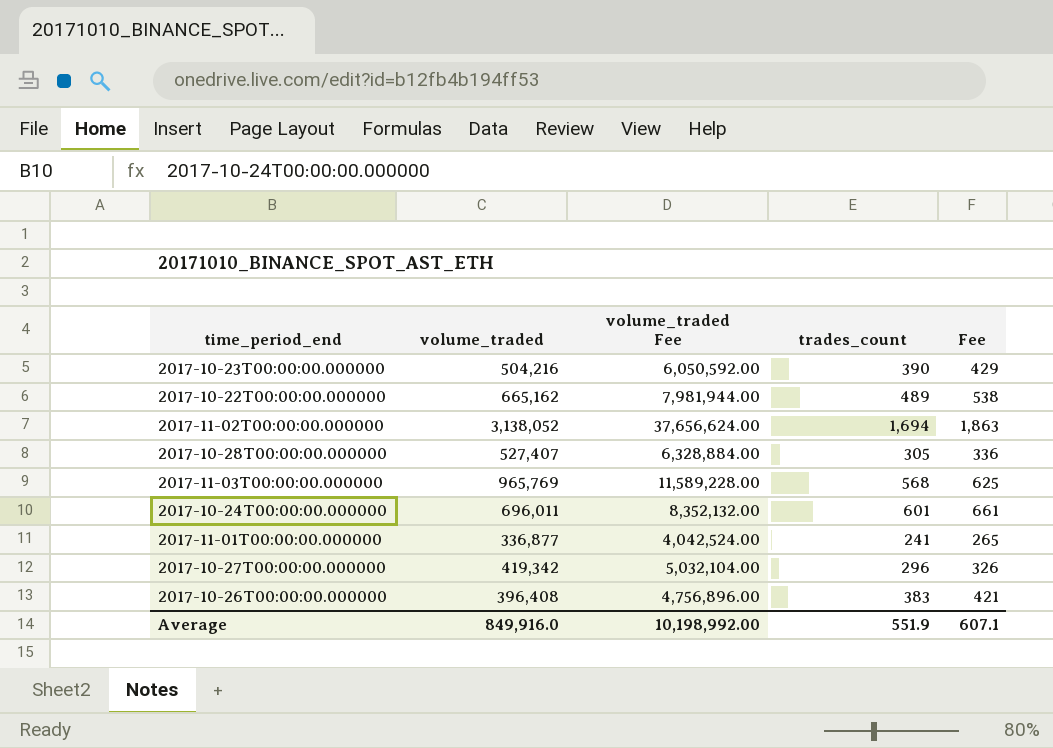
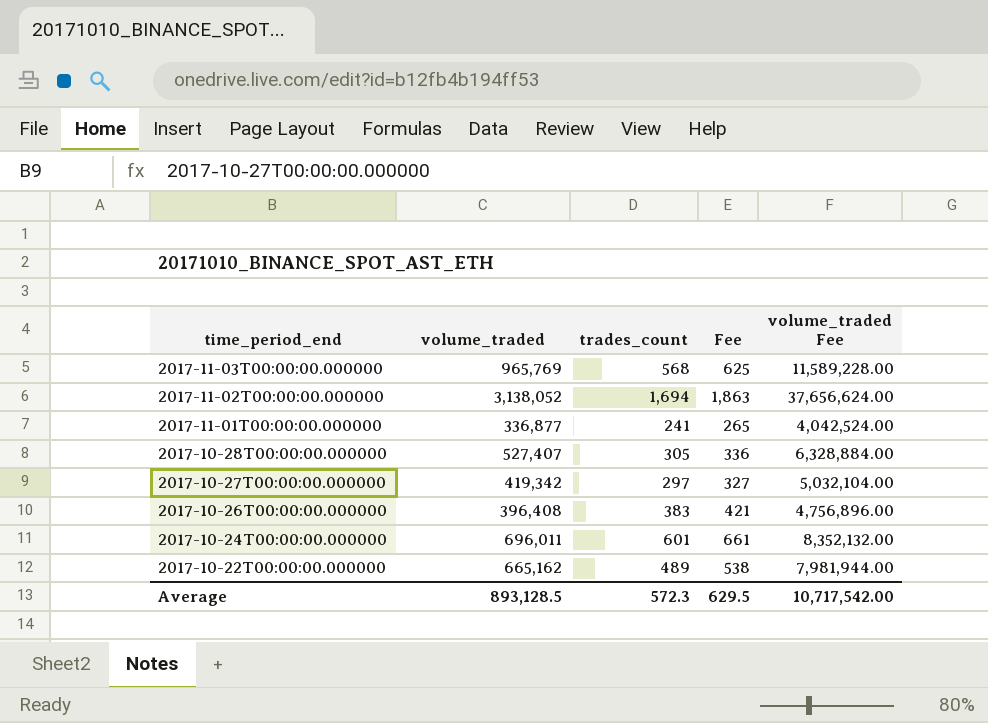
row order: none -> time_period_end descending
column volume_traded Fee | position: 3 -> 5
row 2017-10-23T00:00:00.000000: 504,216 | 6,050,592.00 | 390 | 429 -> none
2017-10-27T00:00:00.000000 | trades_count: 296 -> 297
2017-10-27T00:00:00.000000 | Fee: 326 -> 327
Average | volume_traded: 849,916.0 -> 893,128.5
Average | trades_count: 551.9 -> 572.3
Average | Fee: 607.1 -> 629.5
Average | volume_traded Fee: 10,198,992.00 -> 10,717,542.00

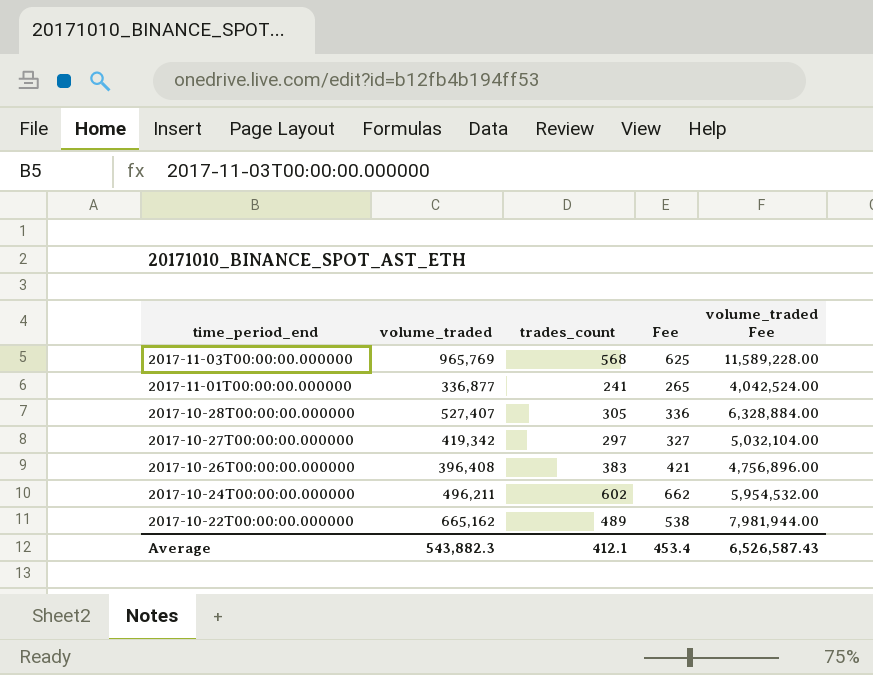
row 2017-11-02T00:00:00.000000: 3,138,052 | 1,694 | 1,863 | 37,656,624.00 -> none
2017-10-24T00:00:00.000000 | volume_traded: 696,011 -> 496,211
2017-10-24T00:00:00.000000 | trades_count: 601 -> 602
2017-10-24T00:00:00.000000 | Fee: 661 -> 662
2017-10-24T00:00:00.000000 | volume_traded Fee: 8,352,132.00 -> 5,954,532.00
Average | volume_traded: 893,128.5 -> 543,882.3
Average | trades_count: 572.3 -> 412.1
Average | Fee: 629.5 -> 453.4
Average | volume_traded Fee: 10,717,542.00 -> 6,526,587.43

